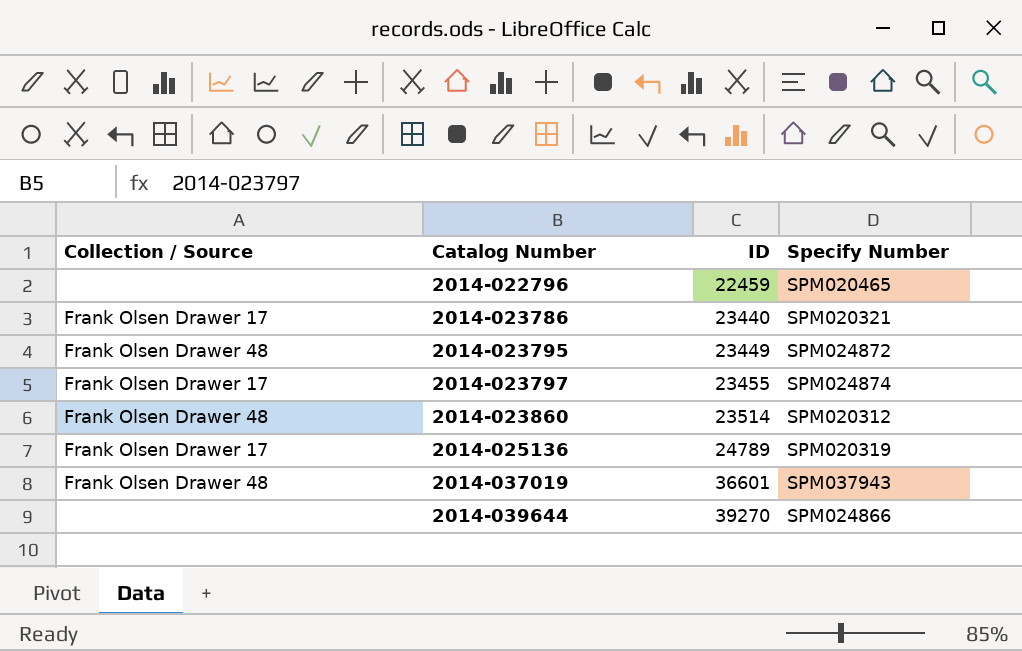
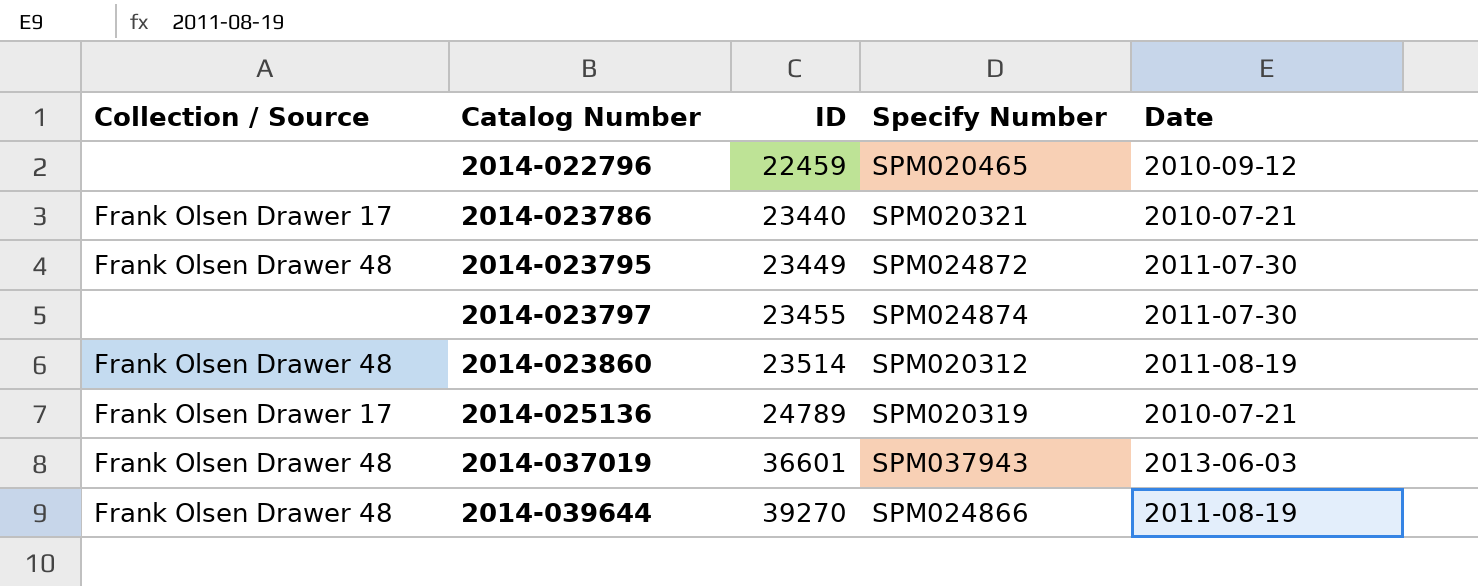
column Date | position: none -> 5
2014-023797 | Collection / Source: Frank Olsen Drawer 17 -> none
2014-039644 | Collection / Source: none -> Frank Olsen Drawer 48

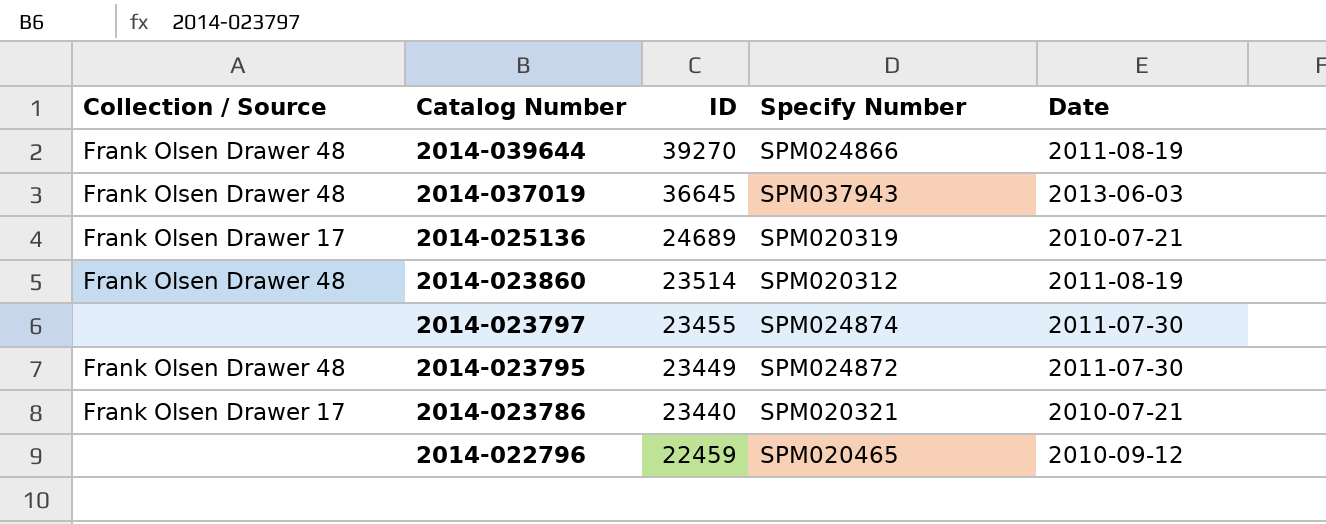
row order: Catalog Number ascending -> Catalog Number descending
2014-037019 | ID: 36601 -> 36645
2014-025136 | ID: 24789 -> 24689

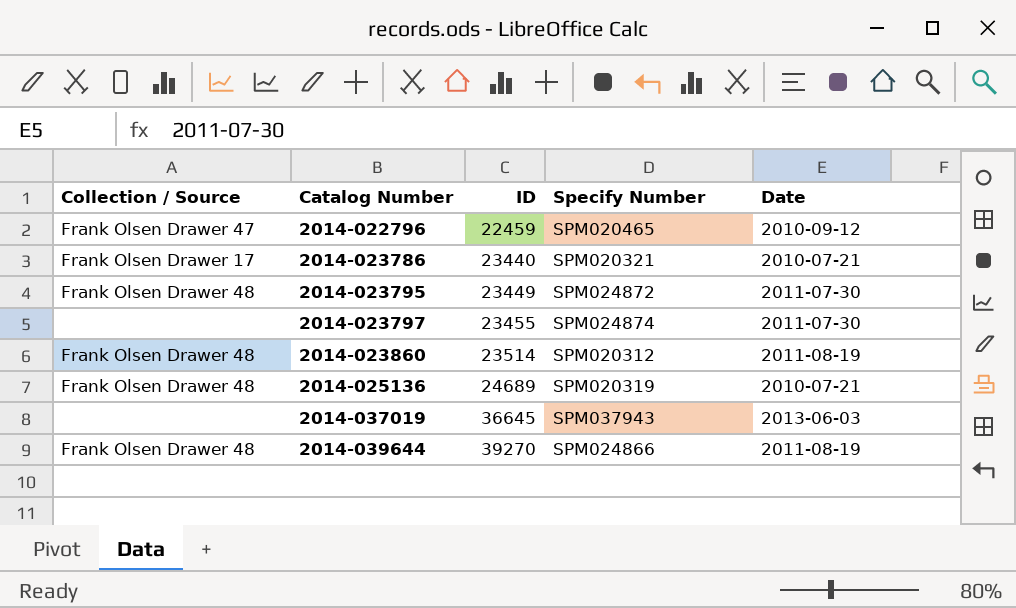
row order: Catalog Number descending -> Catalog Number ascending
2014-022796 | Collection / Source: none -> Frank Olsen Drawer 47
2014-025136 | Collection / Source: Frank Olsen Drawer 17 -> Frank Olsen Drawer 48
2014-037019 | Collection / Source: Frank Olsen Drawer 48 -> none

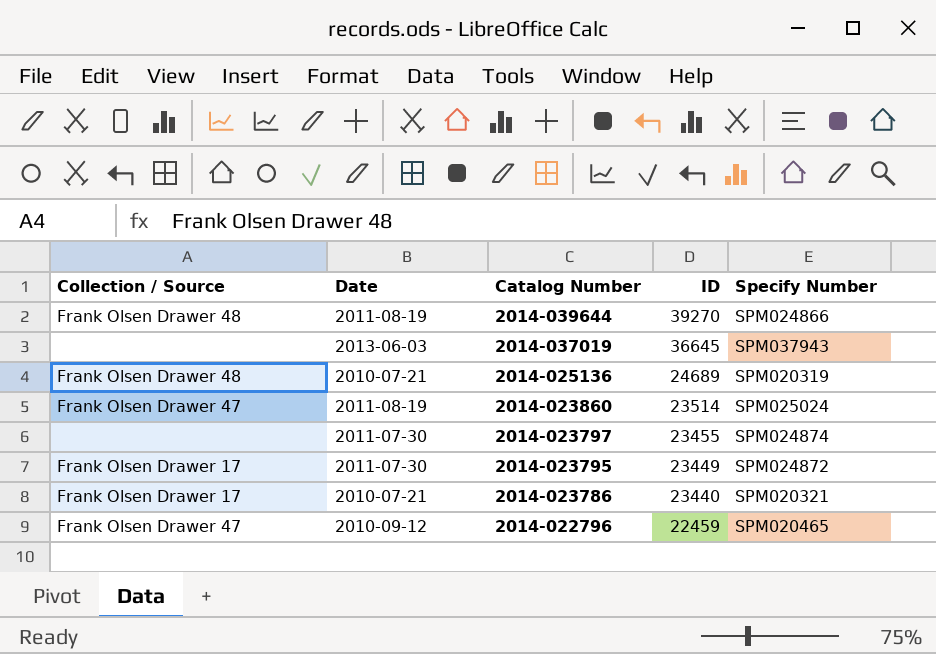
row order: Catalog Number ascending -> Catalog Number descending
column Date | position: 5 -> 2
2014-023860 | Collection / Source: Frank Olsen Drawer 48 -> Frank Olsen Drawer 47
2014-023860 | Specify Number: SPM020312 -> SPM025024
2014-023795 | Collection / Source: Frank Olsen Drawer 48 -> Frank Olsen Drawer 17

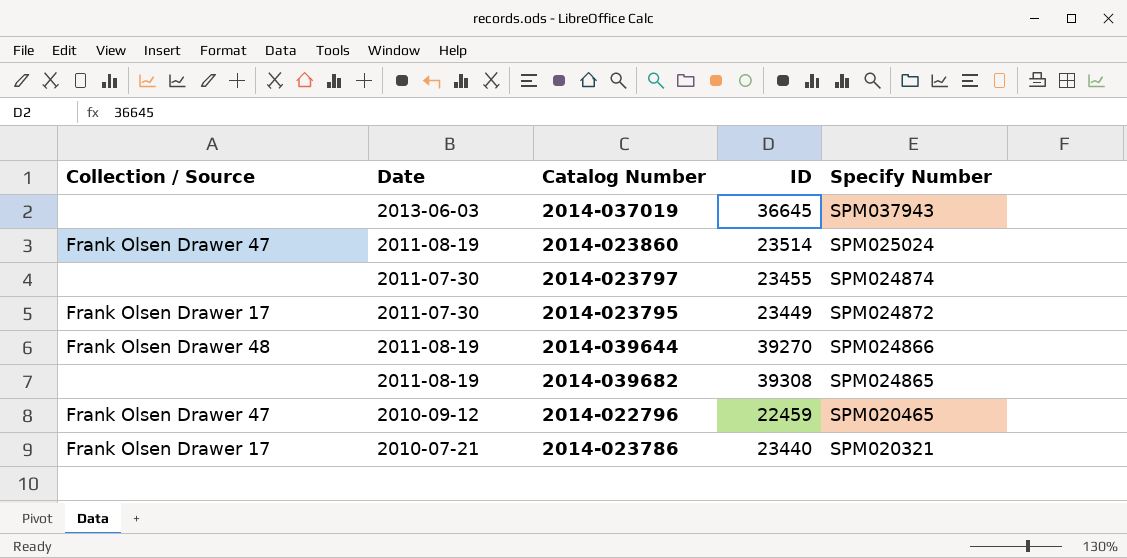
row order: Catalog Number descending -> Specify Number descending
row 2014-025136: Frank Olsen Drawer 48 | 2010-07-21 | 24689 | SPM020319 -> none
row 2014-039682: none -> none | 2011-08-19 | 39308 | SPM024865

